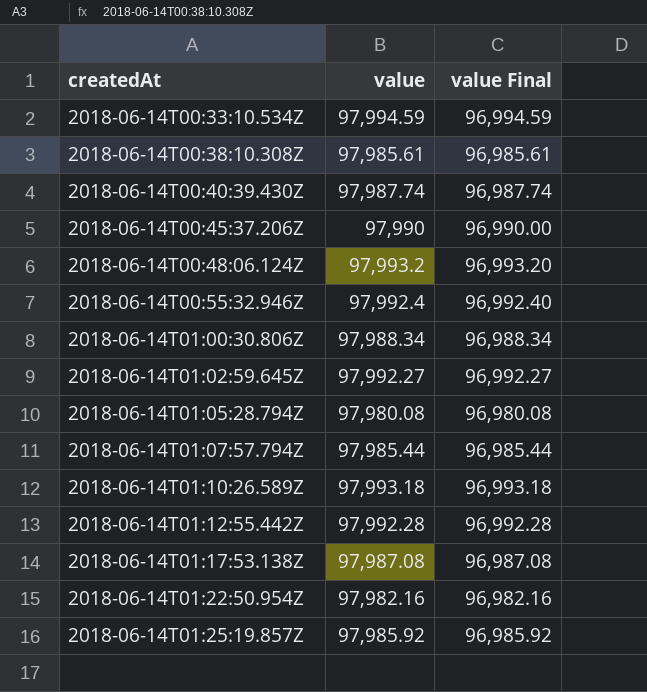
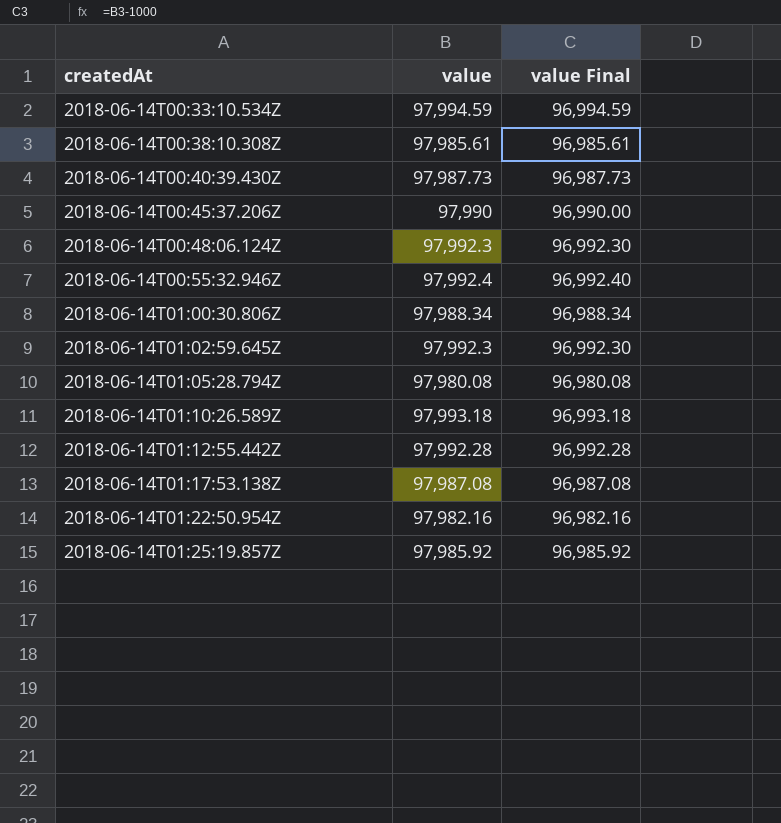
row 2018-06-14T01:07:57.794Z: 97,985.44 | 96,985.44 -> none
2018-06-14T00:40:39.430Z | value: 97,987.74 -> 97,987.73
2018-06-14T00:40:39.430Z | value Final: 96,987.74 -> 96,987.73
2018-06-14T00:48:06.124Z | value: 97,993.2 -> 97,992.3
2018-06-14T00:48:06.124Z | value Final: 96,993.20 -> 96,992.30
2018-06-14T01:02:59.645Z | value: 97,992.27 -> 97,992.3
2018-06-14T01:02:59.645Z | value Final: 96,992.27 -> 96,992.30

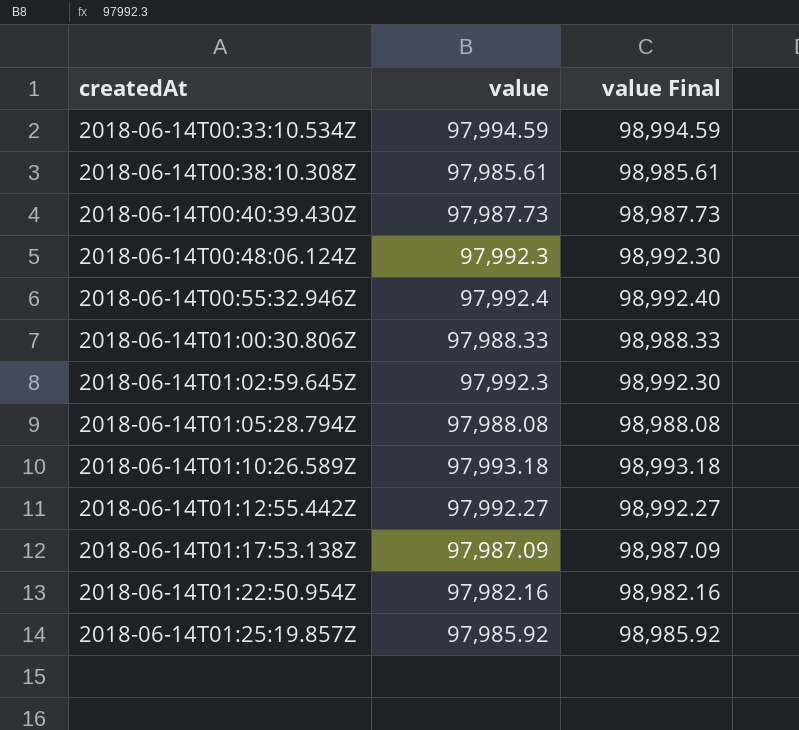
column value Final | formula: [value] - 1000 -> [value] + 1000
row 2018-06-14T00:45:37.206Z: 97,990 | 96,990.00 -> none
2018-06-14T01:00:30.806Z | value: 97,988.34 -> 97,988.33
2018-06-14T01:05:28.794Z | value: 97,980.08 -> 97,988.08
2018-06-14T01:12:55.442Z | value: 97,992.28 -> 97,992.27
2018-06-14T01:17:53.138Z | value: 97,987.08 -> 97,987.09

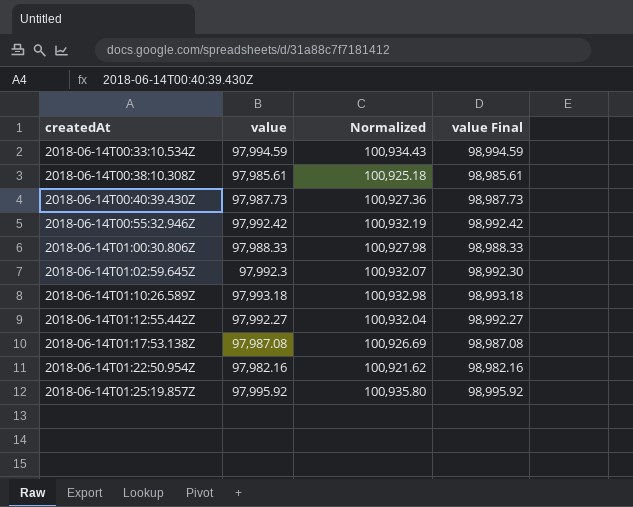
column Normalized | formula: none -> [value] * 1.03
row 2018-06-14T00:48:06.124Z: 97,992.3 | 98,992.30 -> none
row 2018-06-14T01:05:28.794Z: 97,988.08 | 98,988.08 -> none
2018-06-14T00:55:32.946Z | value: 97,992.4 -> 97,992.42
2018-06-14T00:55:32.946Z | value Final: 98,992.40 -> 98,992.42
2018-06-14T01:17:53.138Z | value: 97,987.09 -> 97,987.08
2018-06-14T01:17:53.138Z | value Final: 98,987.09 -> 98,987.08
2018-06-14T01:25:19.857Z | value: 97,985.92 -> 97,995.92
2018-06-14T01:25:19.857Z | value Final: 98,985.92 -> 98,995.92

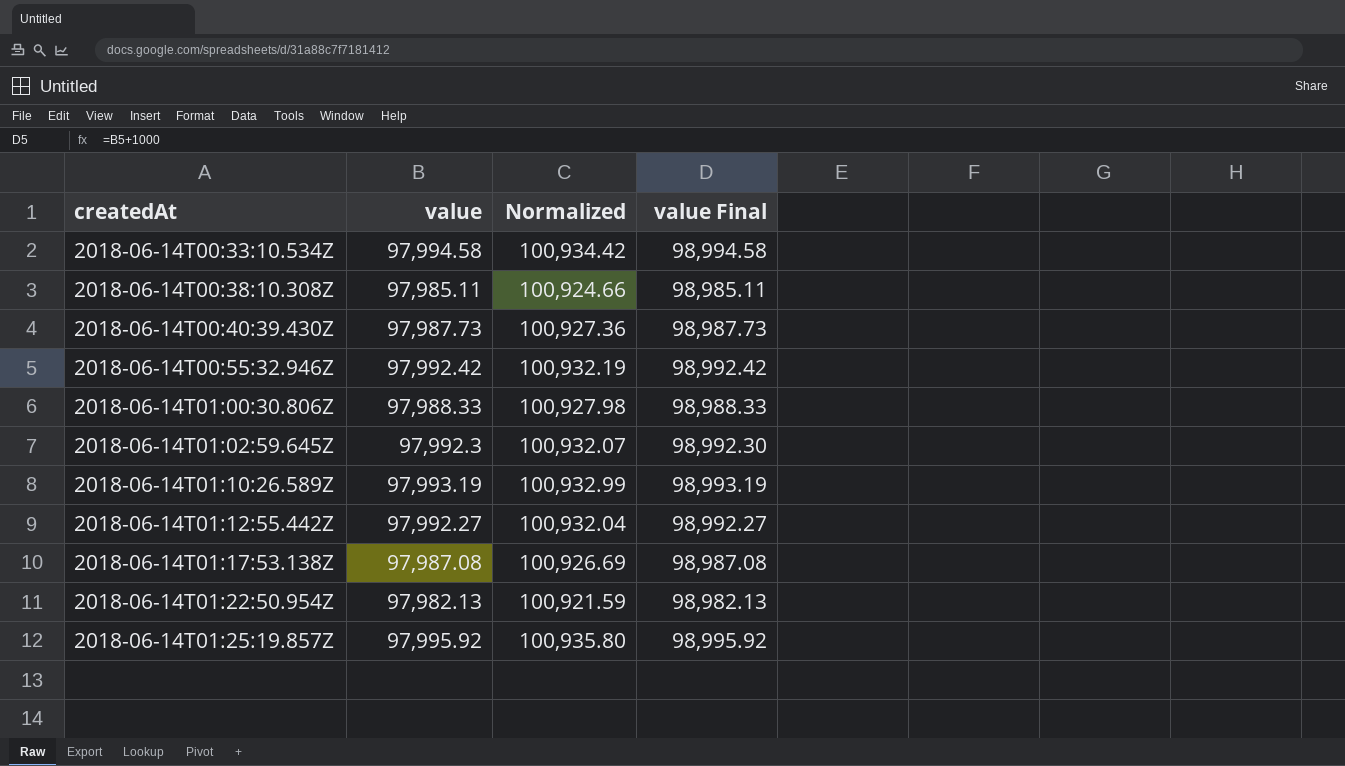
2018-06-14T00:33:10.534Z | value: 97,994.59 -> 97,994.58
2018-06-14T00:33:10.534Z | Normalized: 100,934.43 -> 100,934.42
2018-06-14T00:33:10.534Z | value Final: 98,994.59 -> 98,994.58
2018-06-14T00:38:10.308Z | value: 97,985.61 -> 97,985.11
2018-06-14T00:38:10.308Z | Normalized: 100,925.18 -> 100,924.66
2018-06-14T00:38:10.308Z | value Final: 98,985.61 -> 98,985.11
2018-06-14T01:10:26.589Z | value: 97,993.18 -> 97,993.19
2018-06-14T01:10:26.589Z | Normalized: 100,932.98 -> 100,932.99
2018-06-14T01:10:26.589Z | value Final: 98,993.18 -> 98,993.19
2018-06-14T01:22:50.954Z | value: 97,982.16 -> 97,982.13
2018-06-14T01:22:50.954Z | Normalized: 100,921.62 -> 100,921.59
2018-06-14T01:22:50.954Z | value Final: 98,982.16 -> 98,982.13

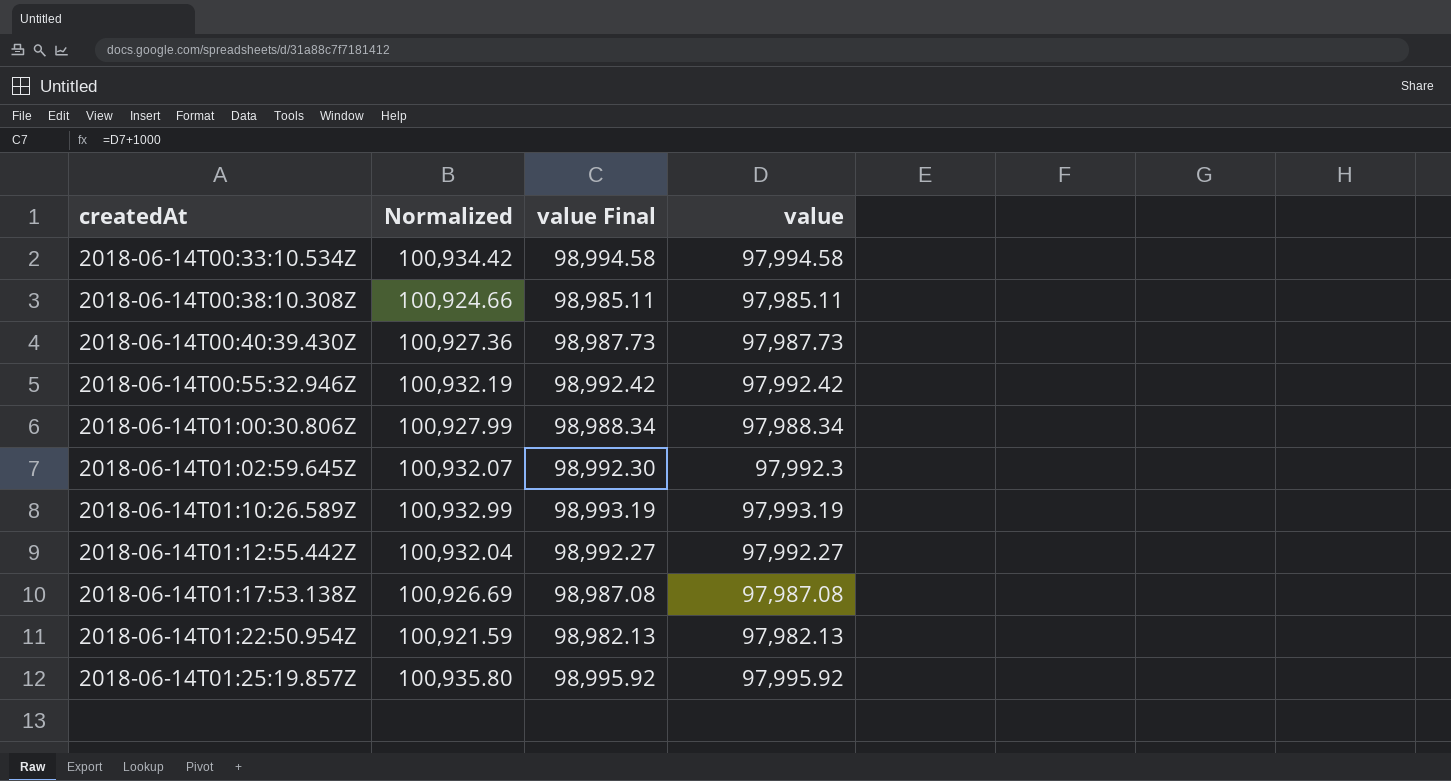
column value | position: 2 -> 4
2018-06-14T01:00:30.806Z | Normalized: 100,927.98 -> 100,927.99
2018-06-14T01:00:30.806Z | value Final: 98,988.33 -> 98,988.34
2018-06-14T01:00:30.806Z | value: 97,988.33 -> 97,988.34

